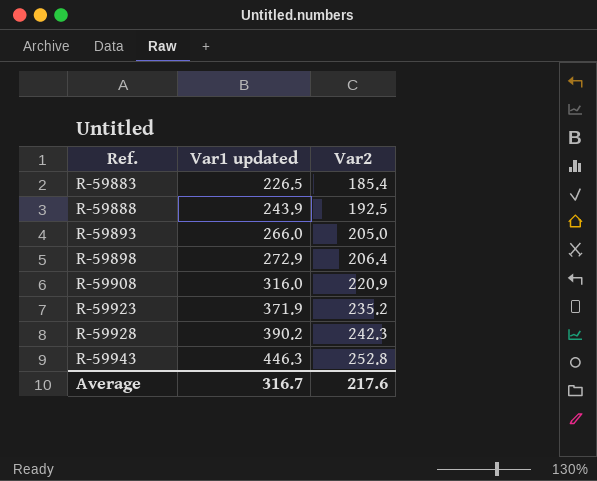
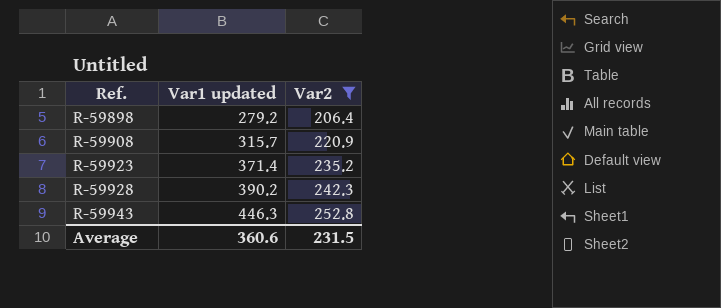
filter: none -> Var2 >= 206.4
R-59898 | Var1 updated: 272.9 -> 279.2
R-59908 | Var1 updated: 316.0 -> 315.7
R-59923 | Var1 updated: 371.9 -> 371.4
Average | Var1 updated: 316.7 -> 360.6
Average | Var2: 217.6 -> 231.5

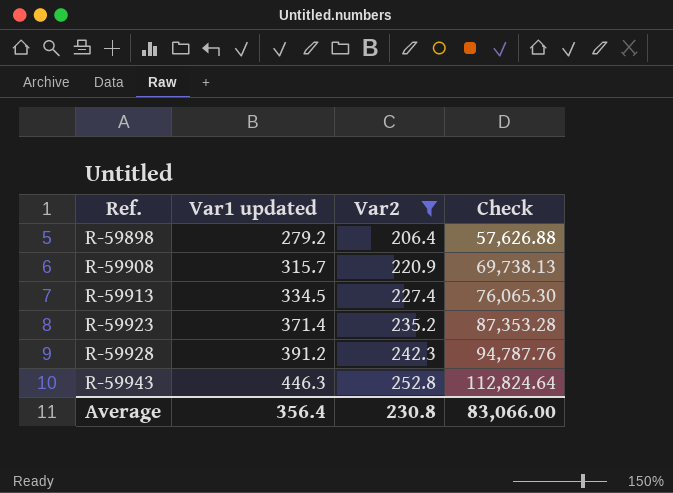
column Check | formula: none -> [Var1 updated] * [Var2]
row R-59913: none -> 334.5 | 227.4 | 76,065.30
R-59928 | Var1 updated: 390.2 -> 391.2
Average | Var1 updated: 360.6 -> 356.4
Average | Var2: 231.5 -> 230.8

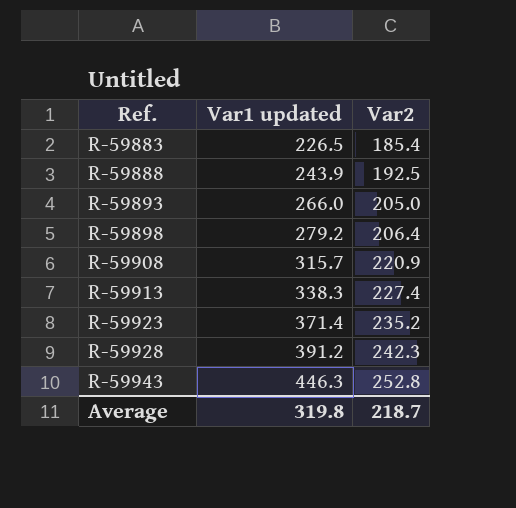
filter: Var2 >= 206.4 -> none
column Check | formula: [Var1 updated] * [Var2] -> none
R-59913 | Var1 updated: 334.5 -> 338.3
Average | Var1 updated: 356.4 -> 319.8
Average | Var2: 230.8 -> 218.7

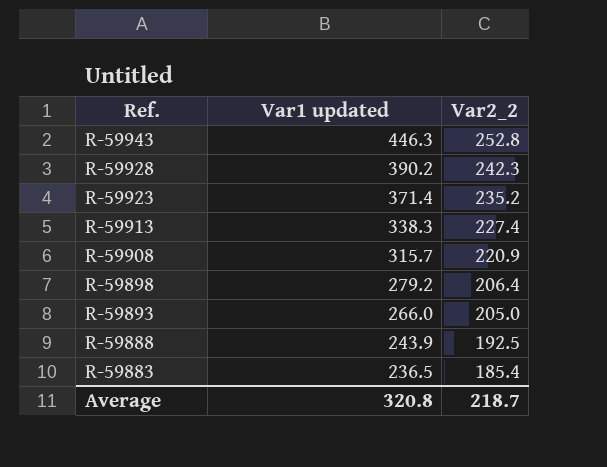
row order: Ref. ascending -> Ref. descending
column name: Var2 -> Var2_2
R-59928 | Var1 updated: 391.2 -> 390.2
R-59883 | Var1 updated: 226.5 -> 236.5
Average | Var1 updated: 319.8 -> 320.8

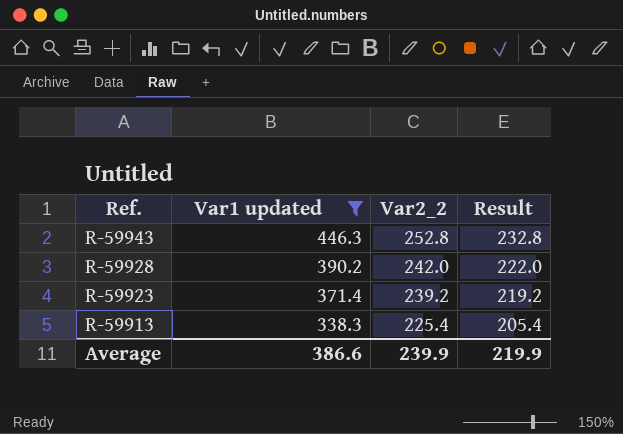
filter: none -> Var1 updated >= 338.3
column Result | formula: none -> [Var2_2] - 20
R-59928 | Var2_2: 242.3 -> 242.0
R-59923 | Var2_2: 235.2 -> 239.2
R-59913 | Var2_2: 227.4 -> 225.4
Average | Var1 updated: 320.8 -> 386.6
Average | Var2_2: 218.7 -> 239.9

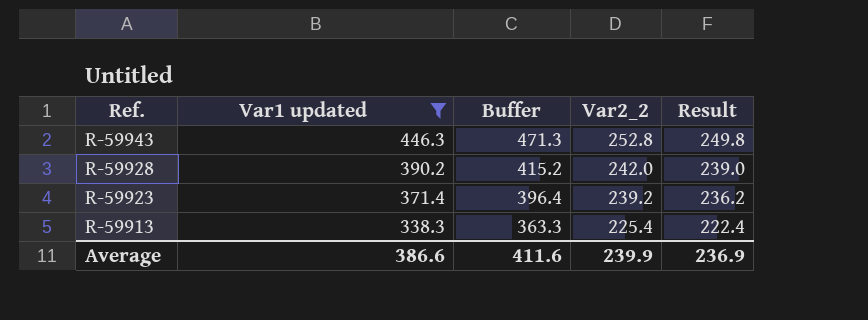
column Buffer | formula: none -> [Var1 updated] + 25
column Result | formula: [Var2_2] - 20 -> [Var2_2] - 3
Average | Result: 219.9 -> 236.9

